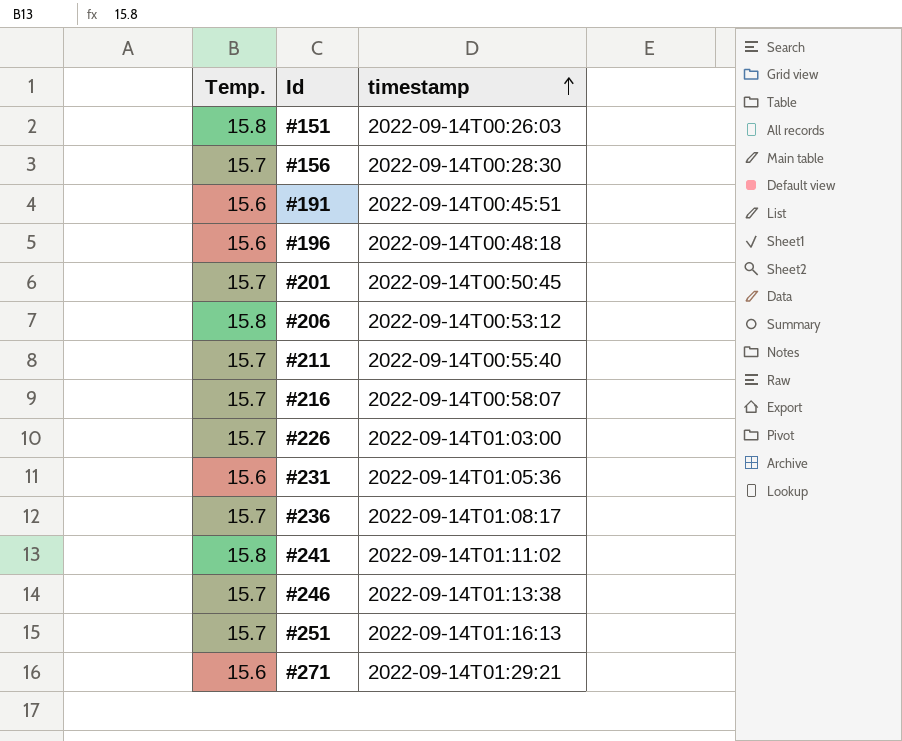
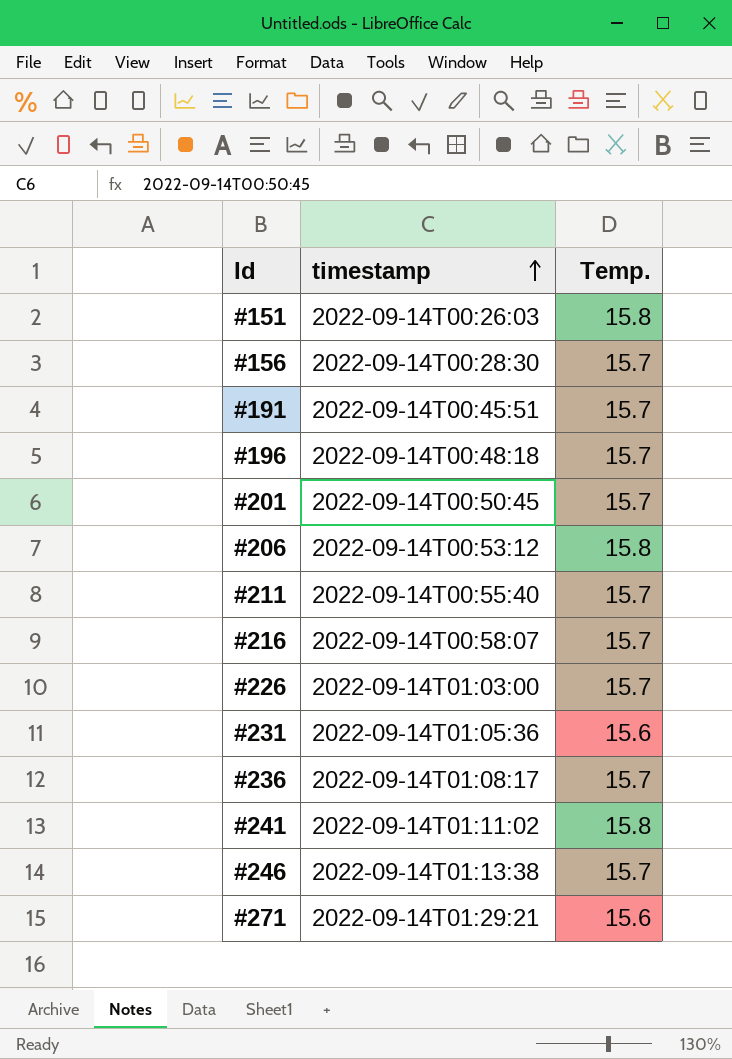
column Temp. | position: 1 -> 3
row #251: 15.7 | 2022-09-14T01:16:13 -> none
#191 | Temp.: 15.6 -> 15.7
#196 | Temp.: 15.6 -> 15.7

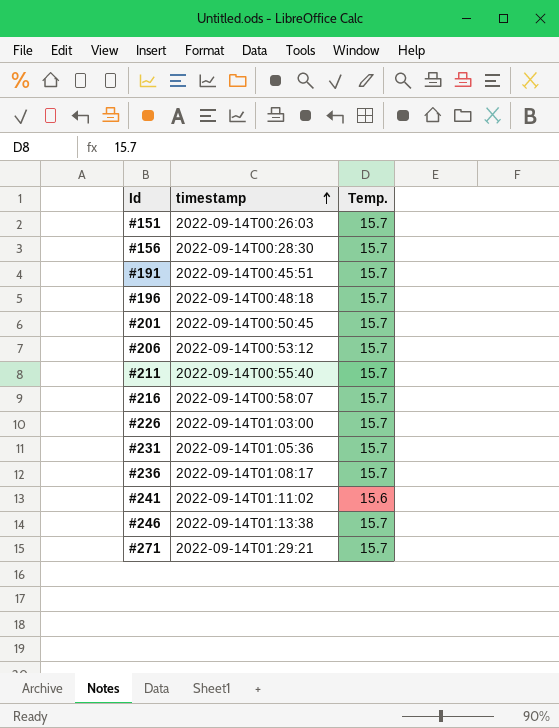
#151 | Temp.: 15.8 -> 15.7
#206 | Temp.: 15.8 -> 15.7
#231 | Temp.: 15.6 -> 15.7
#241 | Temp.: 15.8 -> 15.6
#271 | Temp.: 15.6 -> 15.7

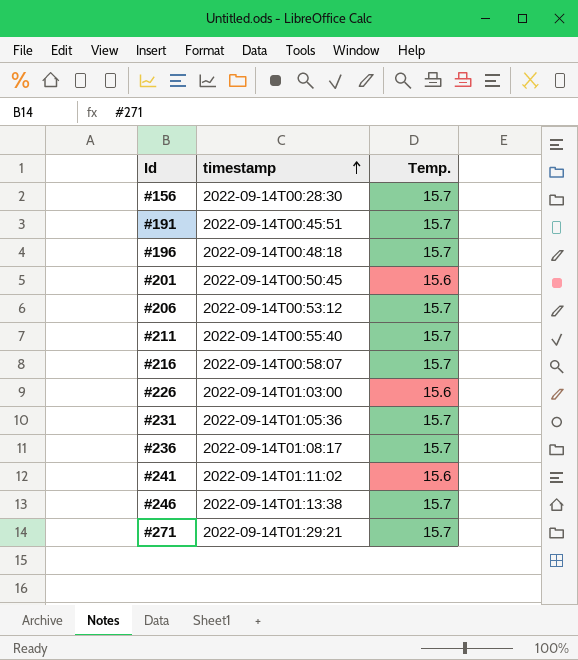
row #151: 2022-09-14T00:26:03 | 15.7 -> none
#201 | Temp.: 15.7 -> 15.6
#226 | Temp.: 15.7 -> 15.6

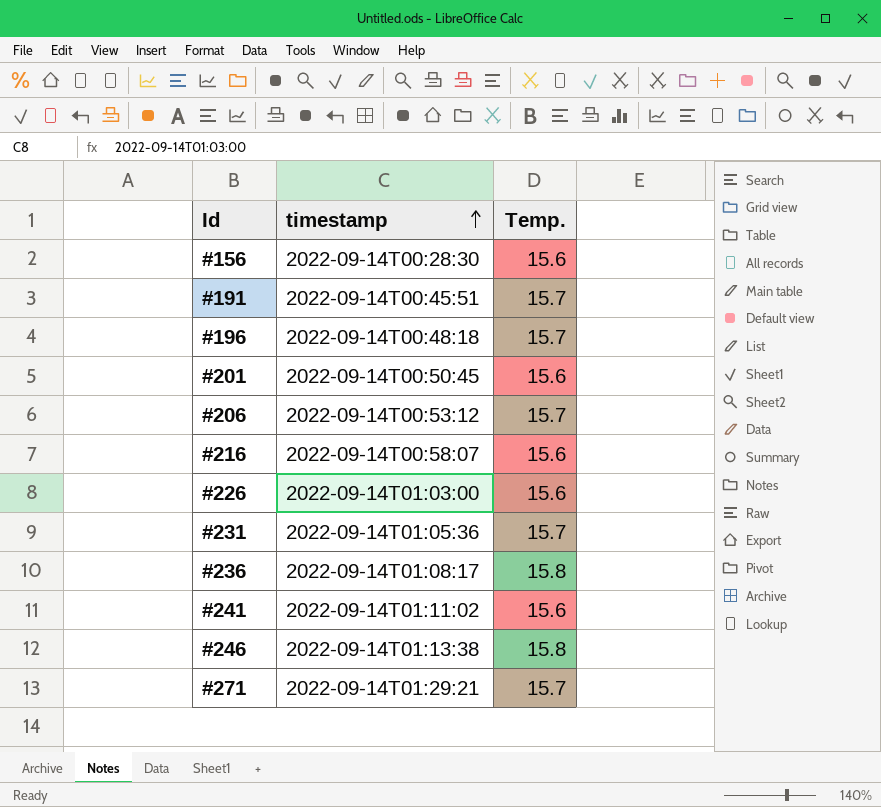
row #211: 2022-09-14T00:55:40 | 15.7 -> none
#156 | Temp.: 15.7 -> 15.6
#216 | Temp.: 15.7 -> 15.6
#236 | Temp.: 15.7 -> 15.8
#246 | Temp.: 15.7 -> 15.8

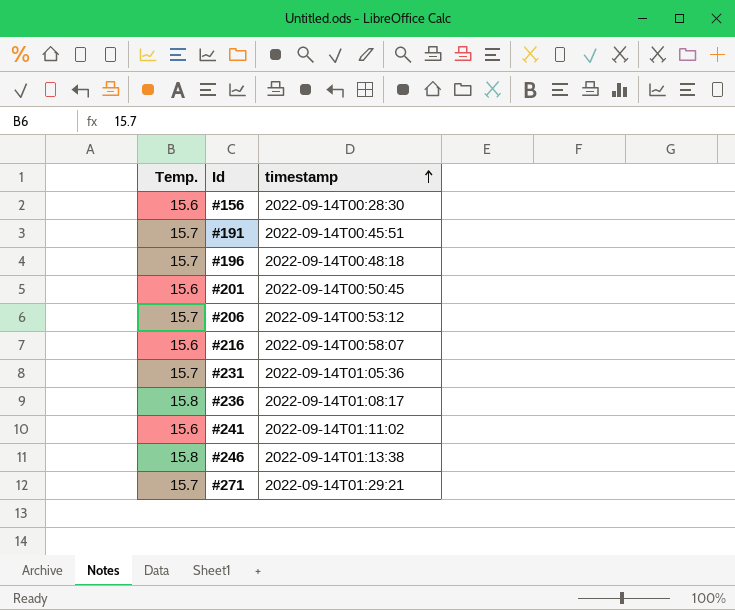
column Temp. | position: 3 -> 1
row #226: 2022-09-14T01:03:00 | 15.6 -> none

